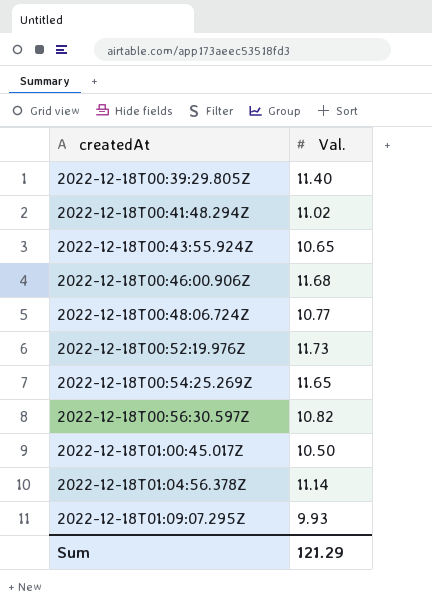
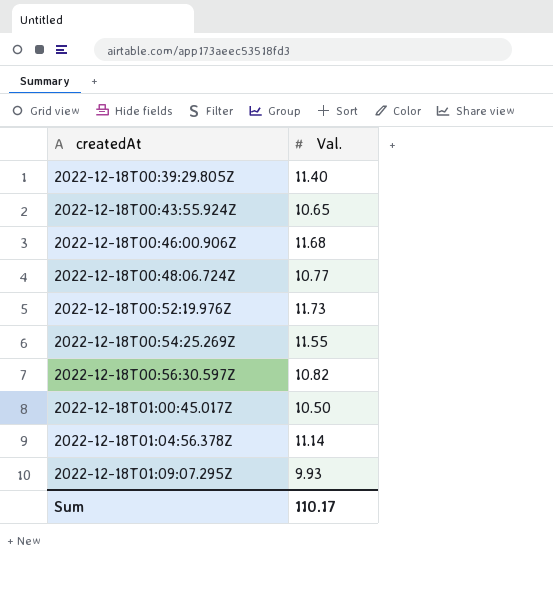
row 2022-12-18T00:41:48.294Z: 11.02 -> none
2022-12-18T00:54:25.269Z | Val.: 11.65 -> 11.55
Sum | Val.: 121.29 -> 110.17

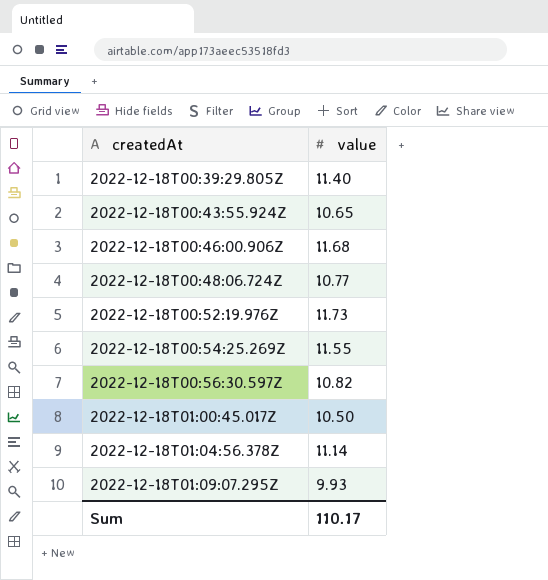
column name: Val. -> value

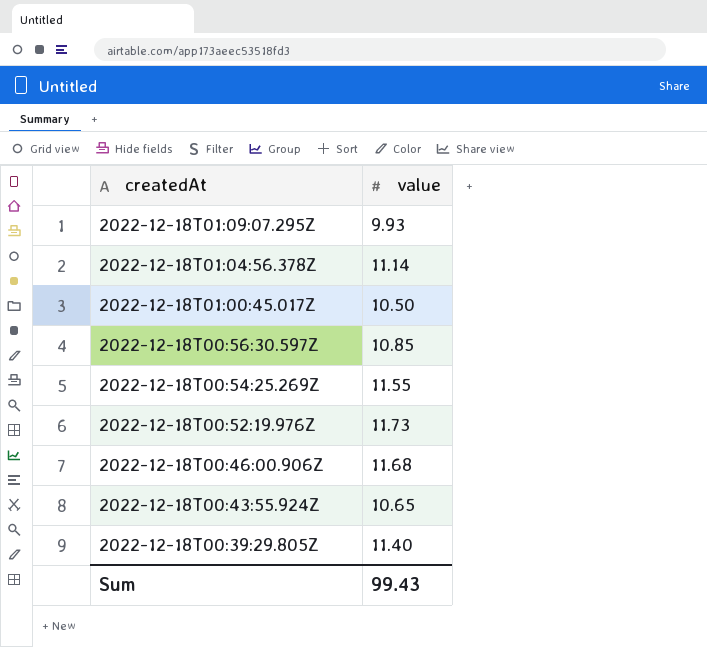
row order: createdAt ascending -> createdAt descending
row 2022-12-18T00:48:06.724Z: 10.77 -> none
2022-12-18T00:56:30.597Z | value: 10.82 -> 10.85
Sum | value: 110.17 -> 99.43

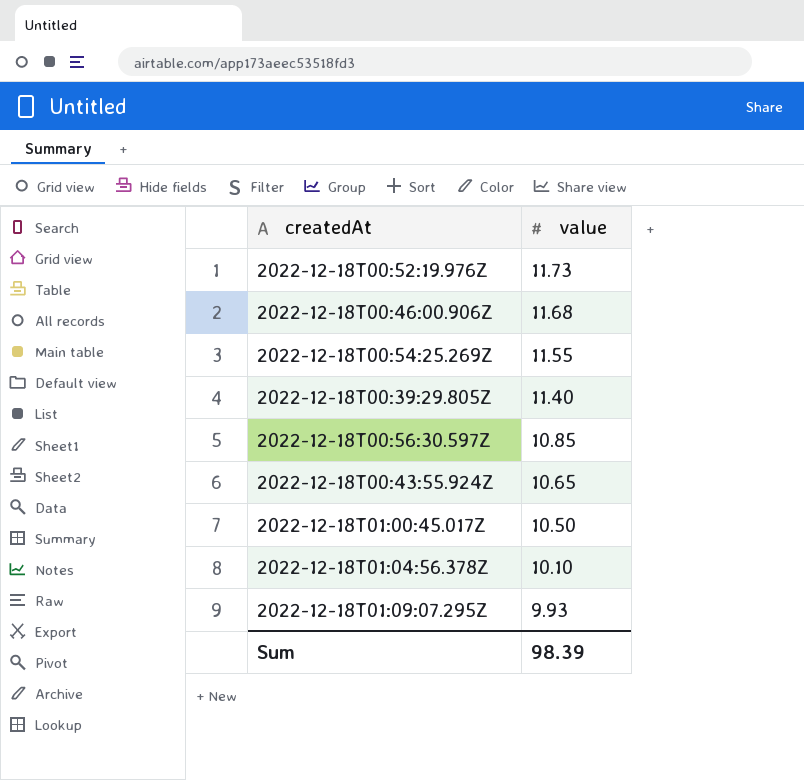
row order: createdAt descending -> value descending
2022-12-18T01:04:56.378Z | value: 11.14 -> 10.10
Sum | value: 99.43 -> 98.39

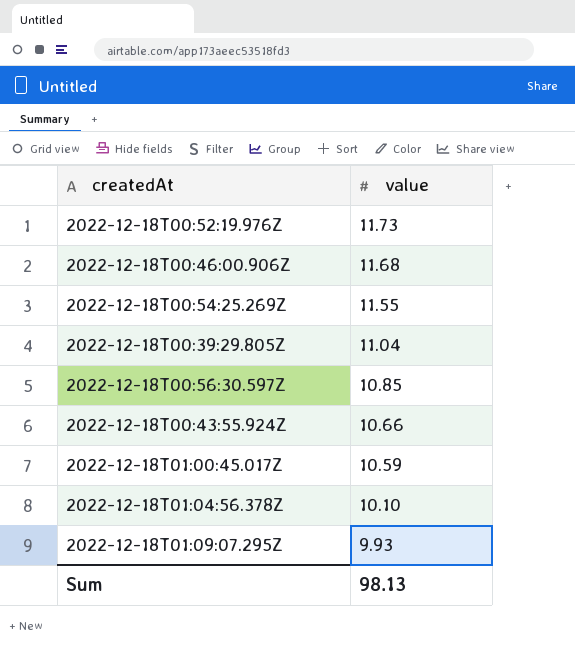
2022-12-18T00:39:29.805Z | value: 11.40 -> 11.04
2022-12-18T00:43:55.924Z | value: 10.65 -> 10.66
2022-12-18T01:00:45.017Z | value: 10.50 -> 10.59
Sum | value: 98.39 -> 98.13

